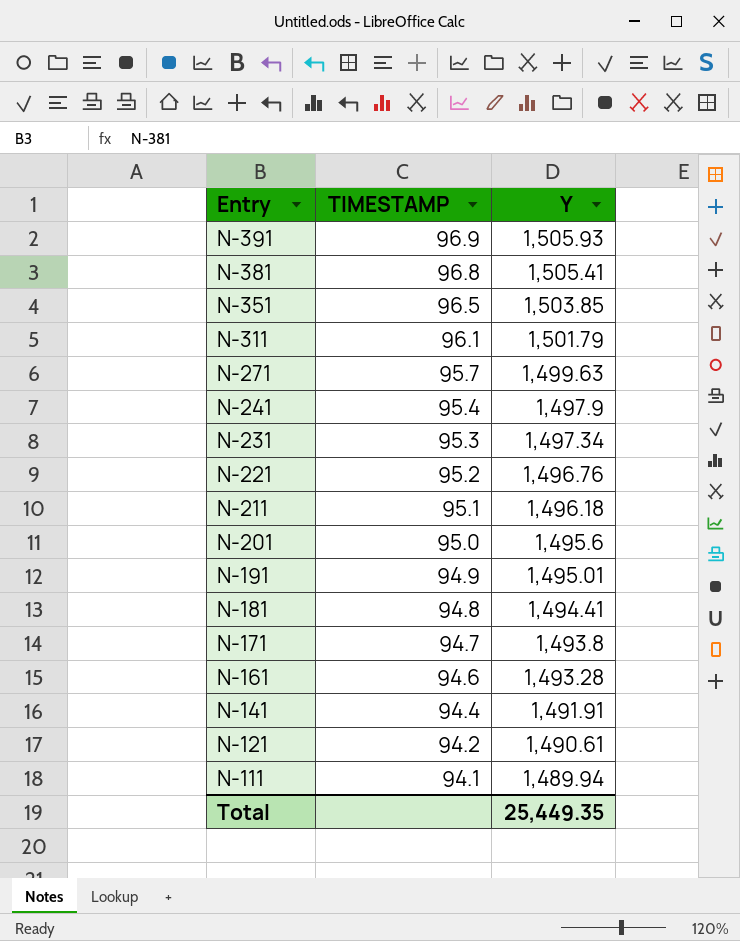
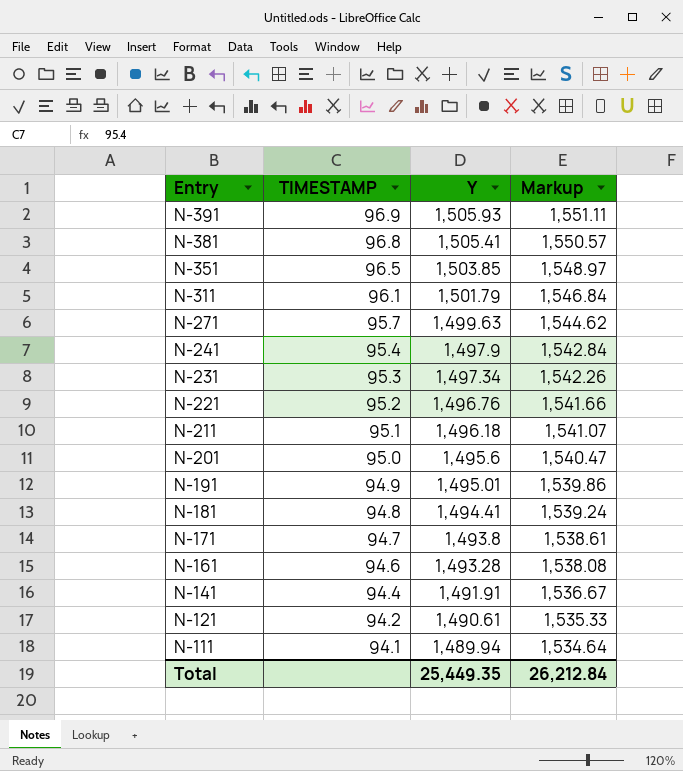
column Markup | formula: none -> [Y] * 1.03

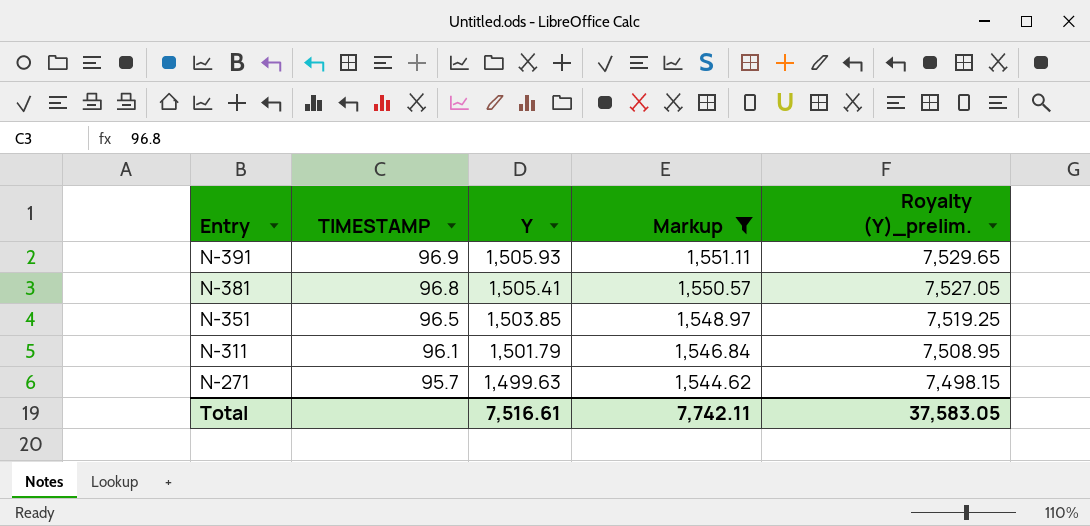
filter: none -> Markup >= 1,544.62
column Royalty (Y)_prelim. | formula: none -> [Y] * 5
Total | Y: 25,449.35 -> 7,516.61
Total | Markup: 26,212.84 -> 7,742.11

